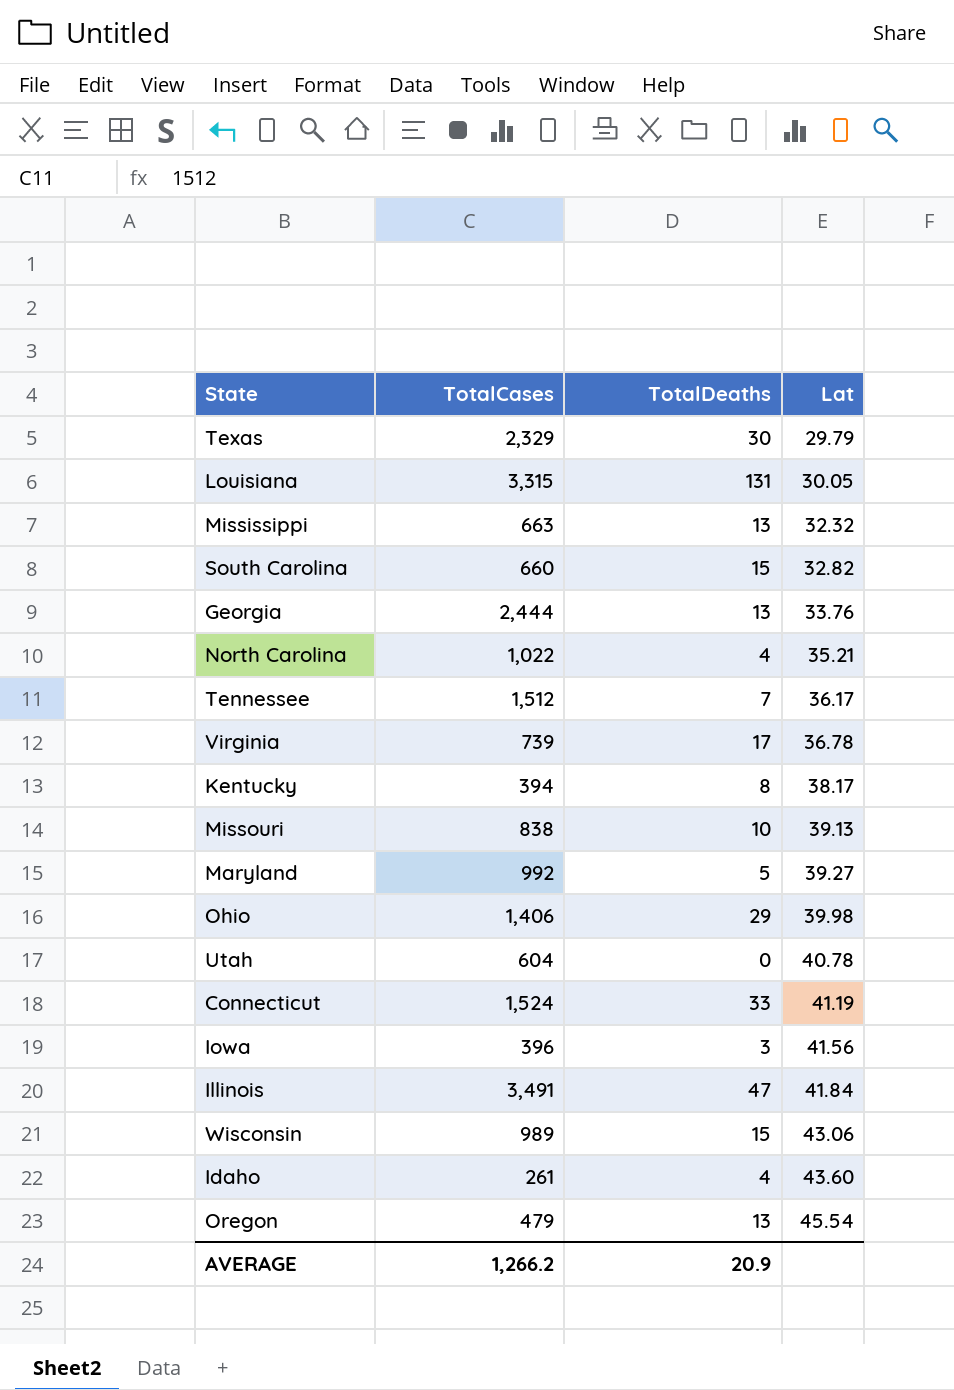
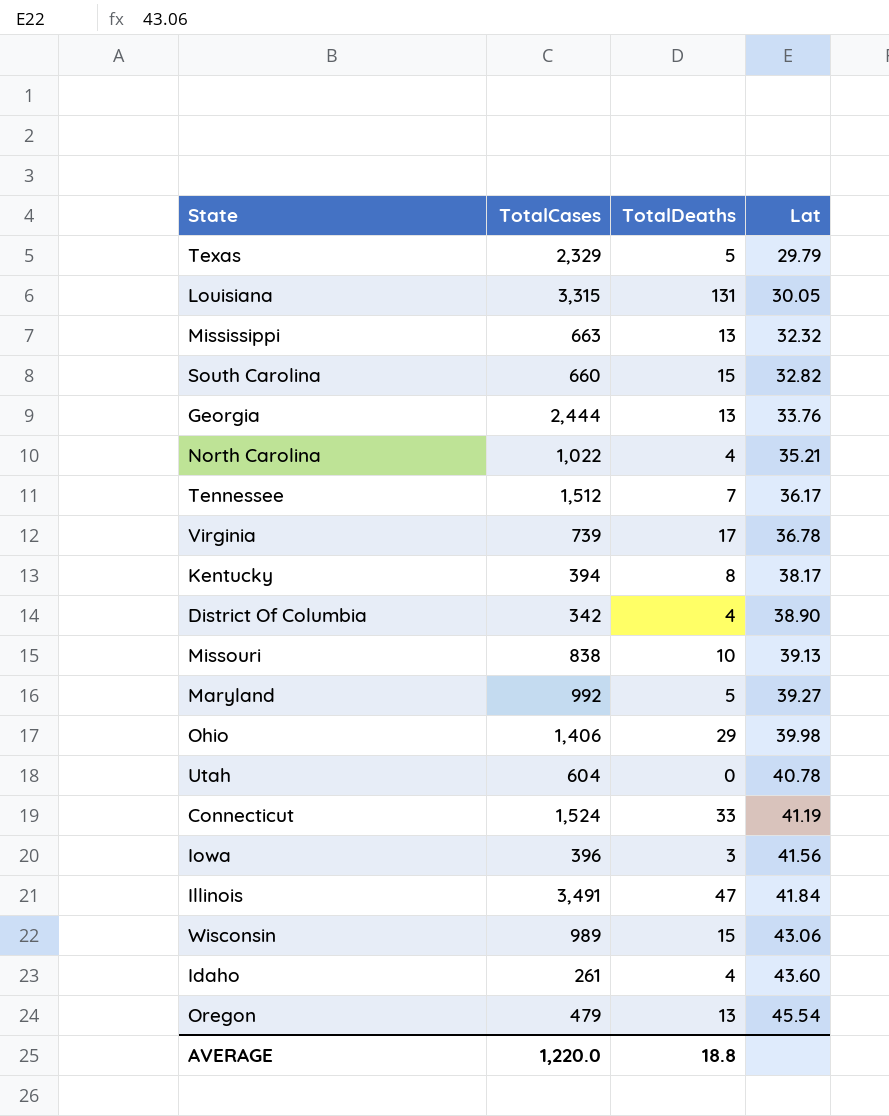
Texas | TotalDeaths: 30 -> 5
row District Of Columbia: none -> 342 | 4 | 38.90
AVERAGE | TotalCases: 1,266.2 -> 1,220.0
AVERAGE | TotalDeaths: 20.9 -> 18.8

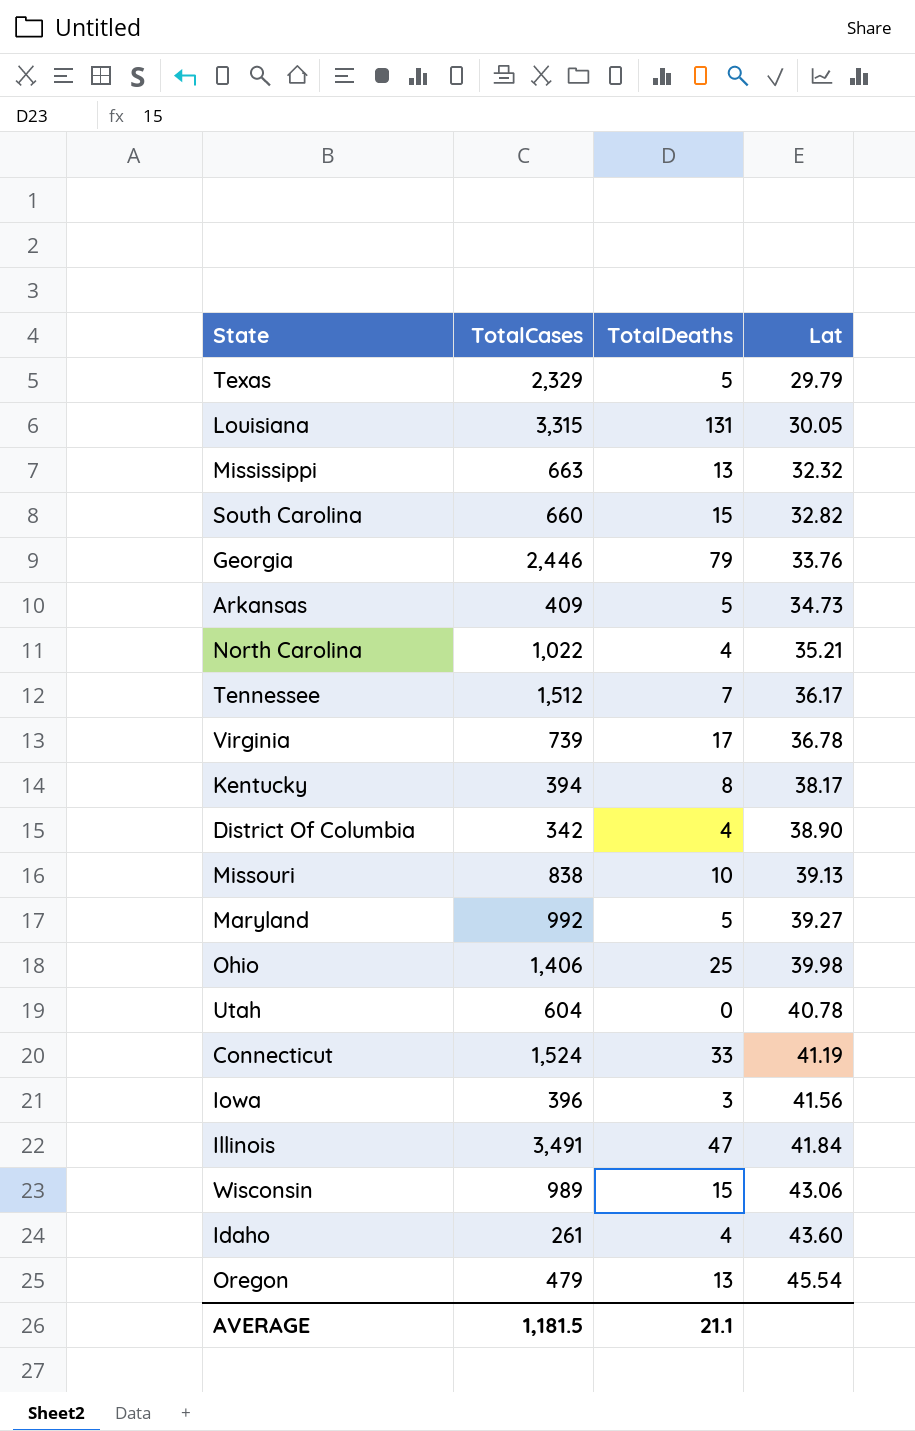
Georgia | TotalCases: 2,444 -> 2,446
Georgia | TotalDeaths: 13 -> 79
row Arkansas: none -> 409 | 5 | 34.73
Ohio | TotalDeaths: 29 -> 25
AVERAGE | TotalCases: 1,220.0 -> 1,181.5
AVERAGE | TotalDeaths: 18.8 -> 21.1

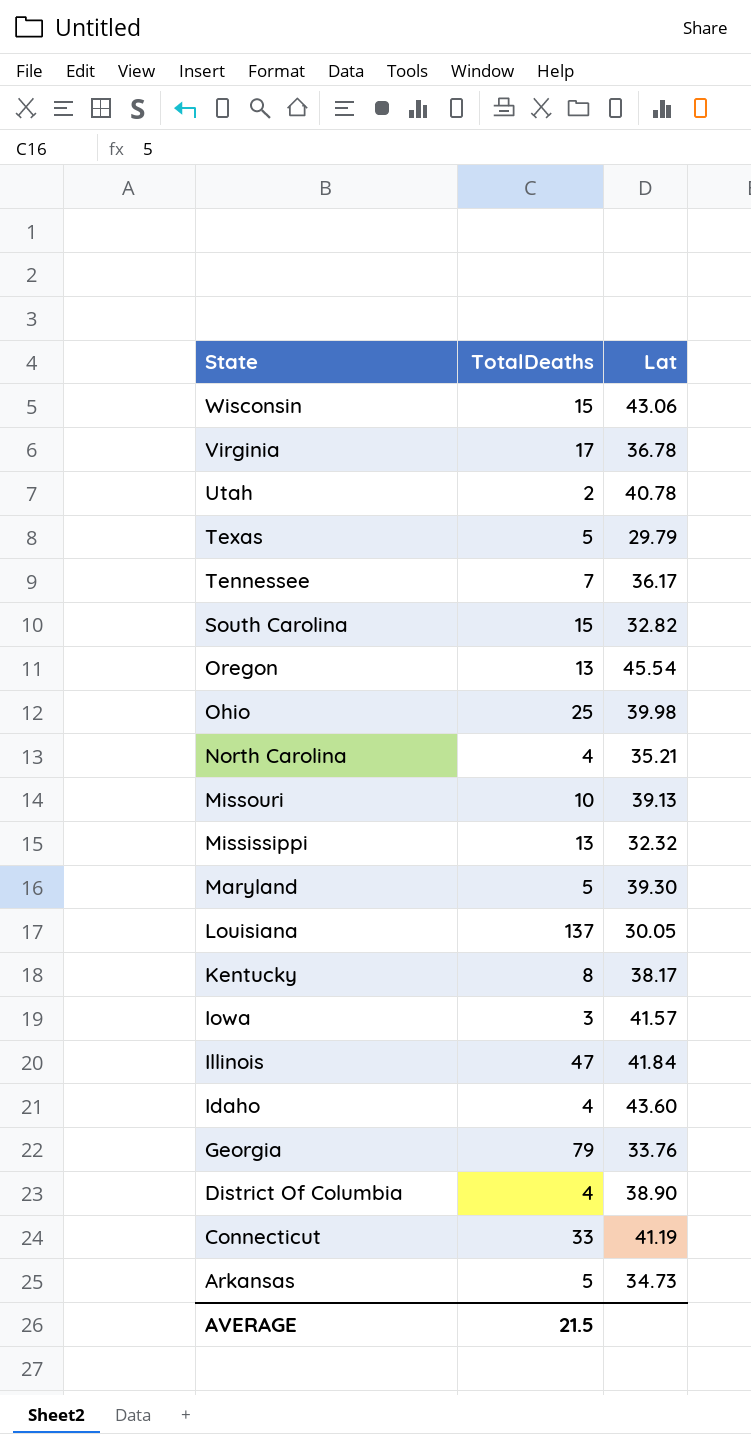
row order: Lat ascending -> State descending
column TotalCases | position: 2 -> none
Utah | TotalDeaths: 0 -> 2
Maryland | Lat: 39.27 -> 39.30
Louisiana | TotalDeaths: 131 -> 137
Iowa | Lat: 41.56 -> 41.57
AVERAGE | TotalDeaths: 21.1 -> 21.5

